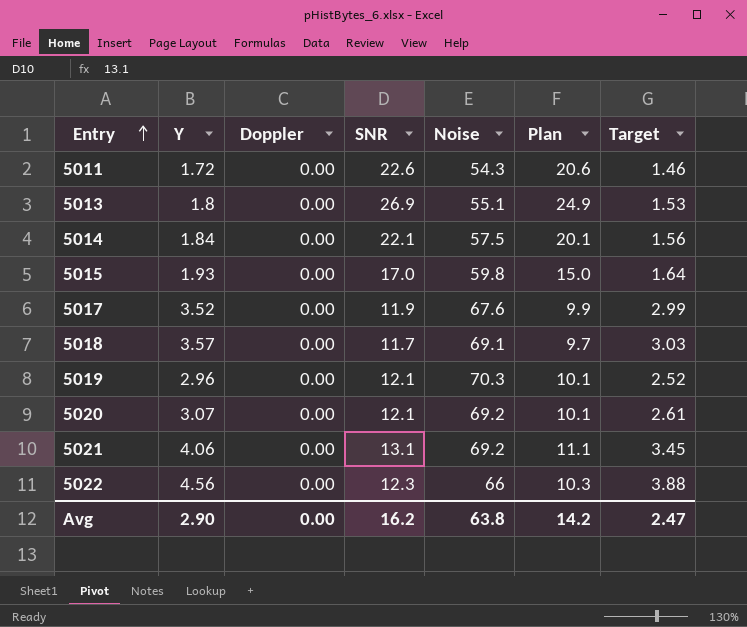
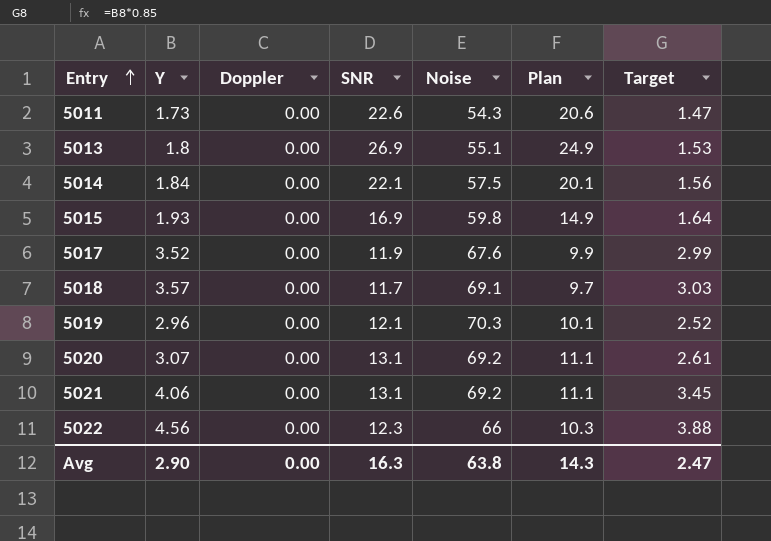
5011 | Y: 1.72 -> 1.73
5011 | Target: 1.46 -> 1.47
5015 | SNR: 17.0 -> 16.9
5015 | Plan: 15.0 -> 14.9
5020 | SNR: 12.1 -> 13.1
5020 | Plan: 10.1 -> 11.1
Avg | SNR: 16.2 -> 16.3
Avg | Plan: 14.2 -> 14.3

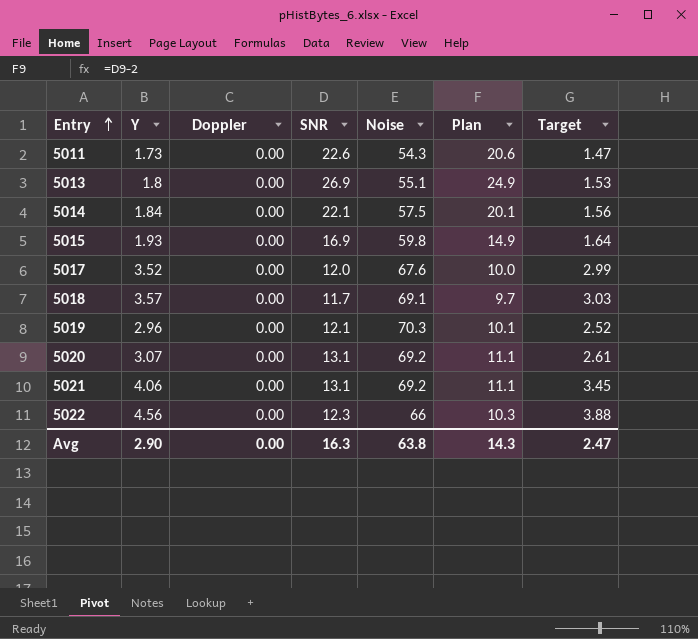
5017 | SNR: 11.9 -> 12.0
5017 | Plan: 9.9 -> 10.0

